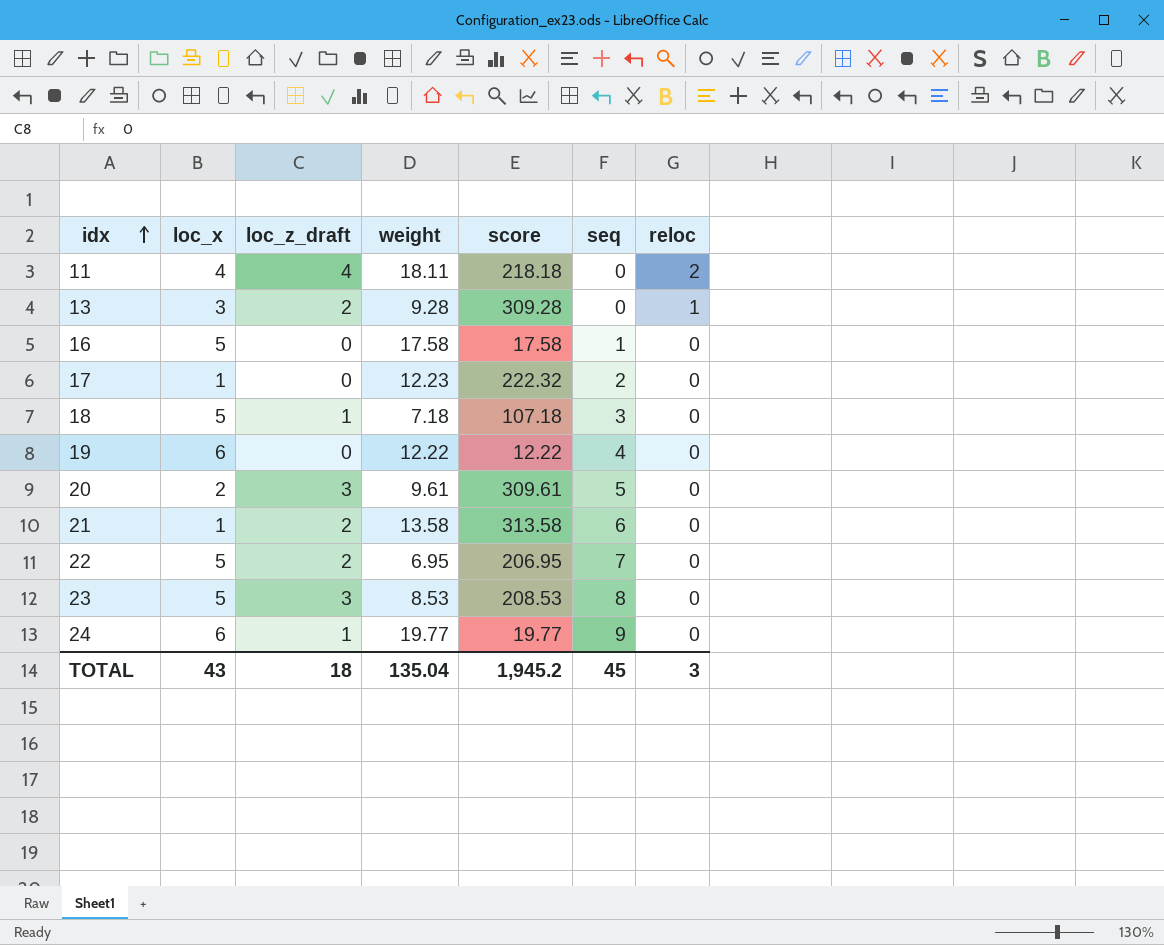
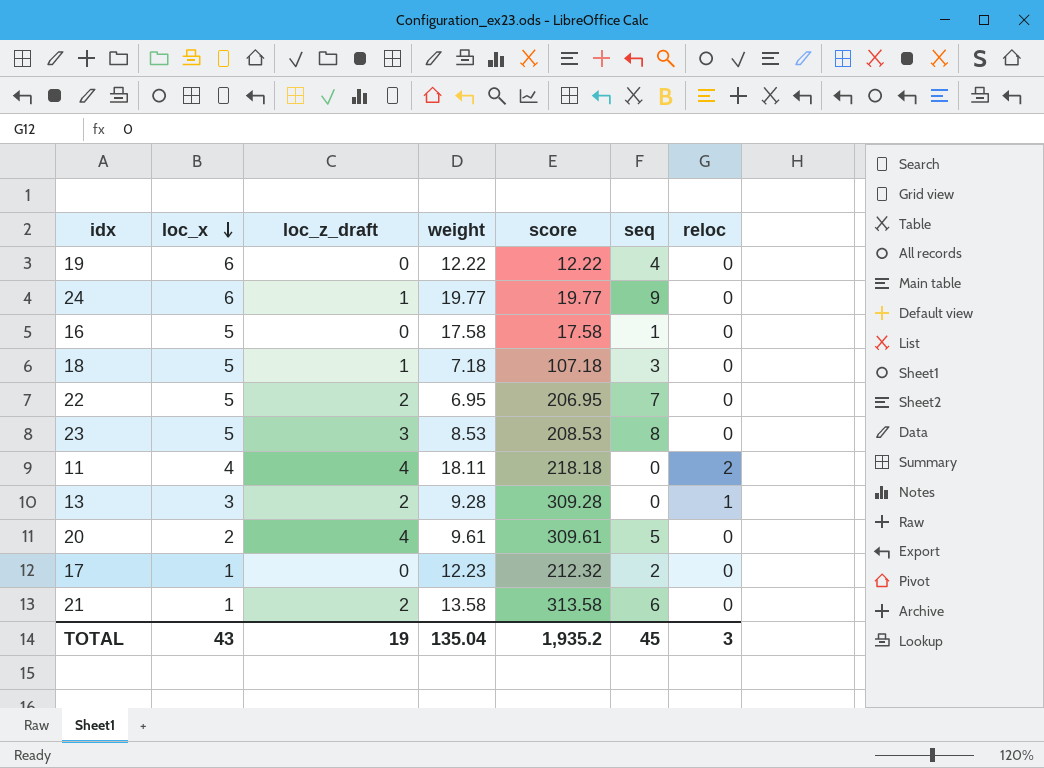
row order: idx ascending -> loc_x descending
20 | loc_z_draft: 3 -> 4
17 | score: 222.32 -> 212.32
TOTAL | loc_z_draft: 18 -> 19
TOTAL | score: 1,945.2 -> 1,935.2

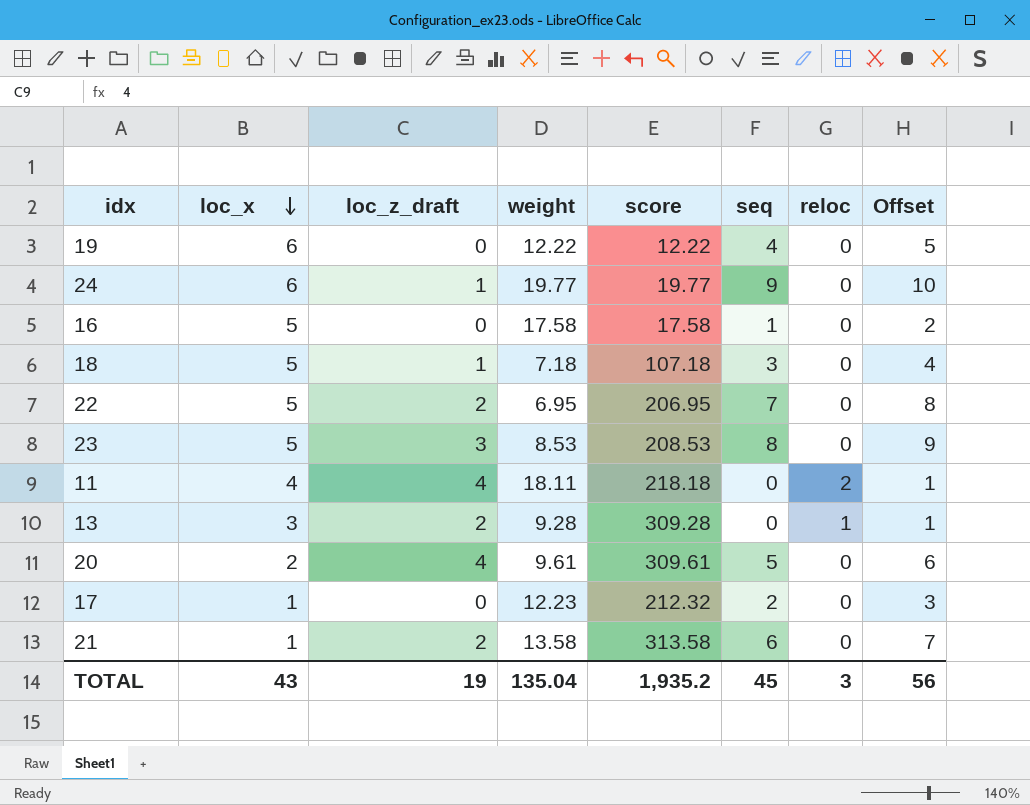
column Offset | formula: none -> [seq] + 1

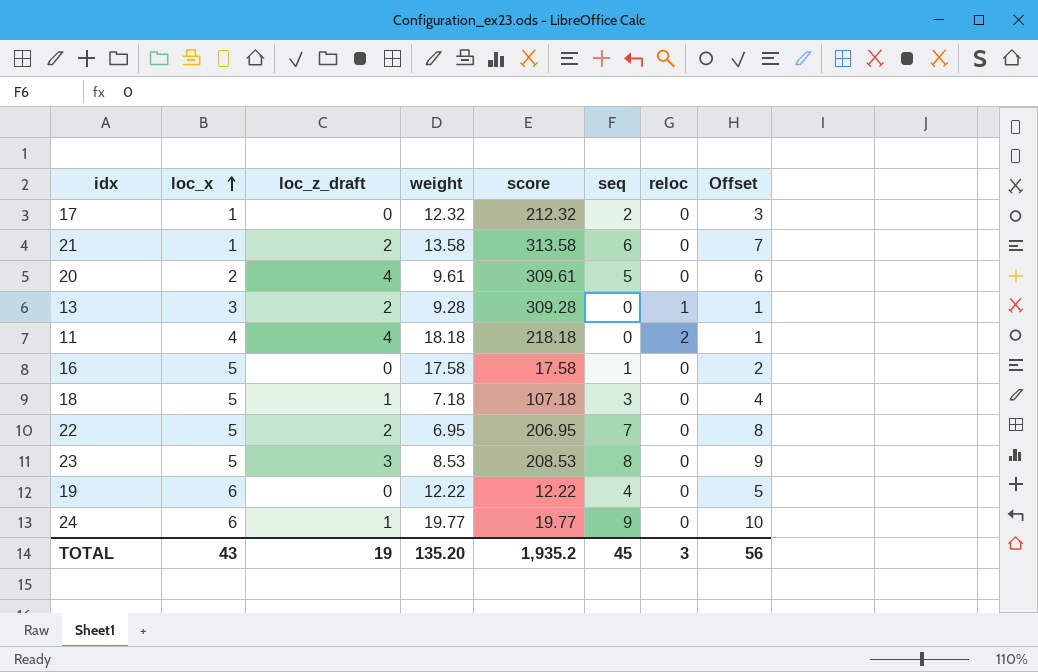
row order: loc_x descending -> loc_x ascending
17 | weight: 12.23 -> 12.32
11 | weight: 18.11 -> 18.18
TOTAL | weight: 135.04 -> 135.20

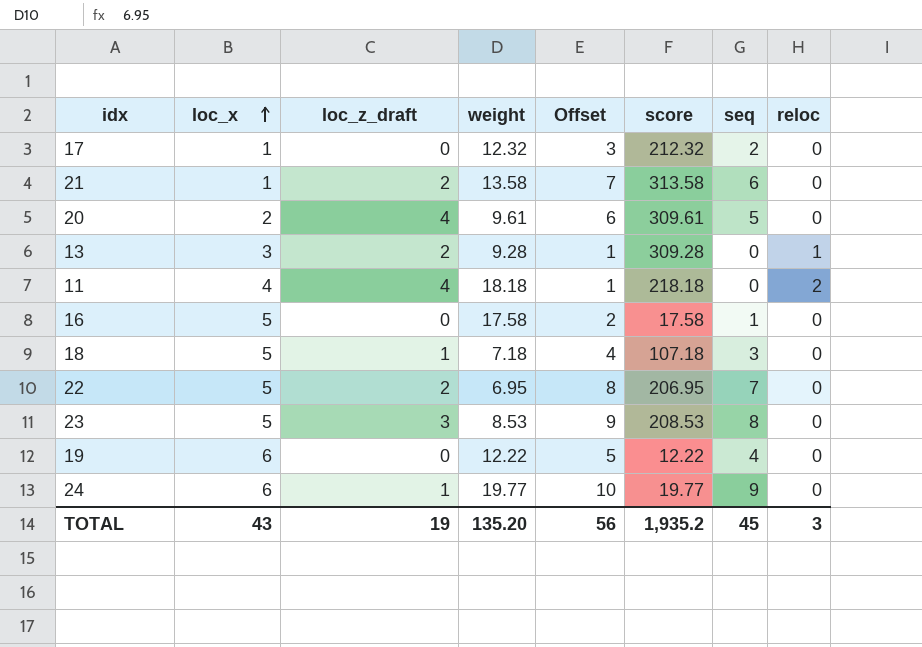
column Offset | position: 8 -> 5

